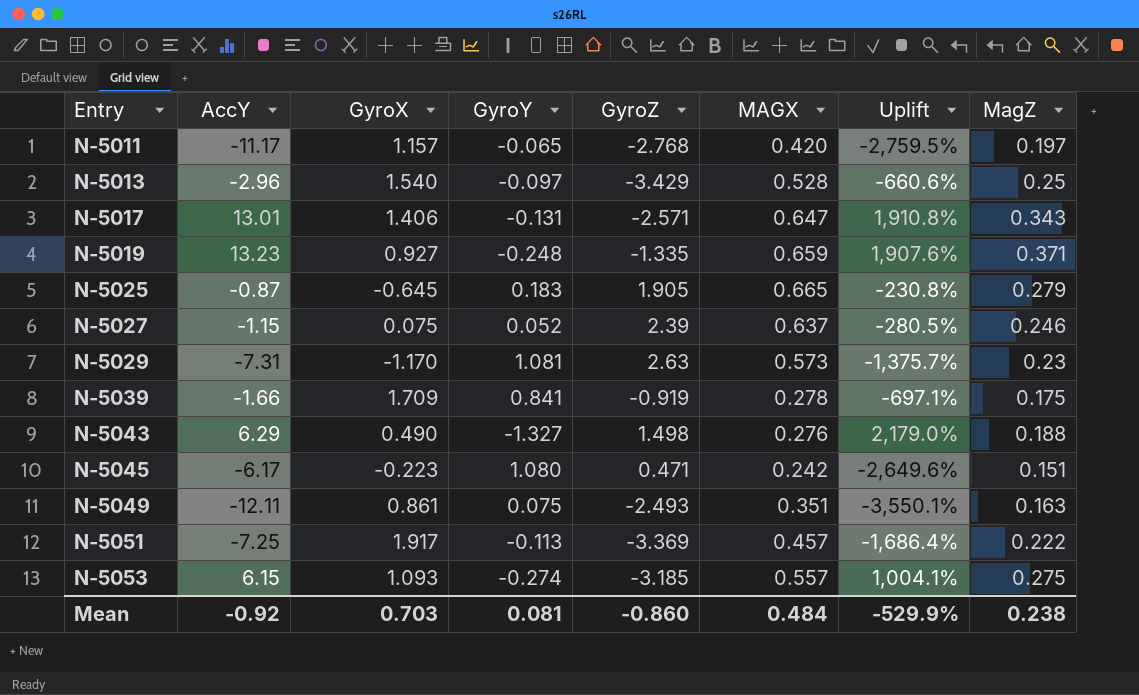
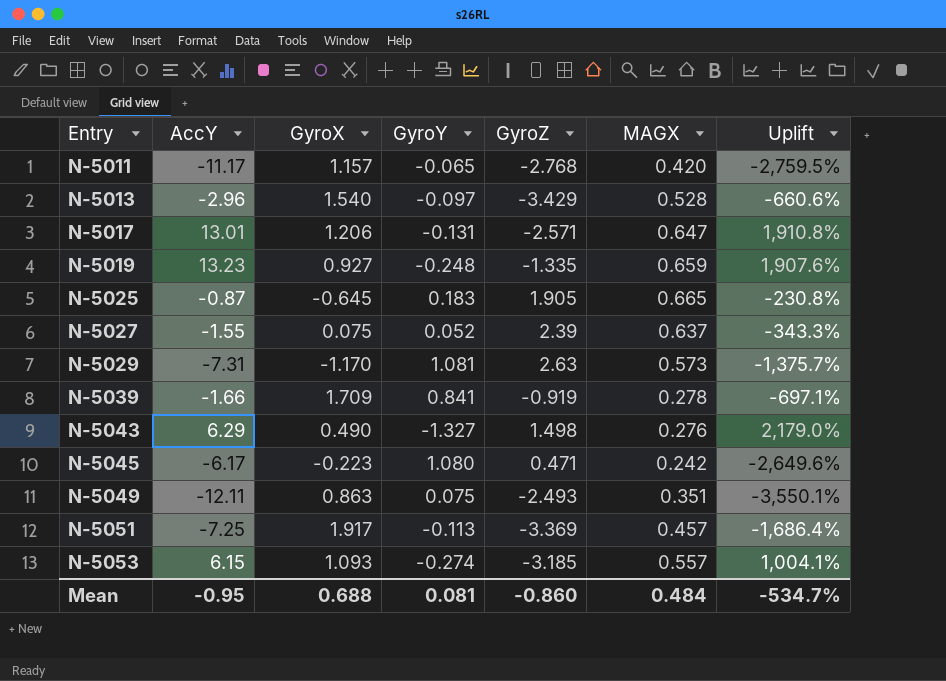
column MagZ | position: 8 -> none
N-5017 | GyroX: 1.406 -> 1.206
N-5027 | AccY: -1.15 -> -1.55
N-5027 | Uplift: -280.5% -> -343.3%
N-5049 | GyroX: 0.861 -> 0.863
Mean | AccY: -0.92 -> -0.95
Mean | GyroX: 0.703 -> 0.688
Mean | Uplift: -529.9% -> -534.7%

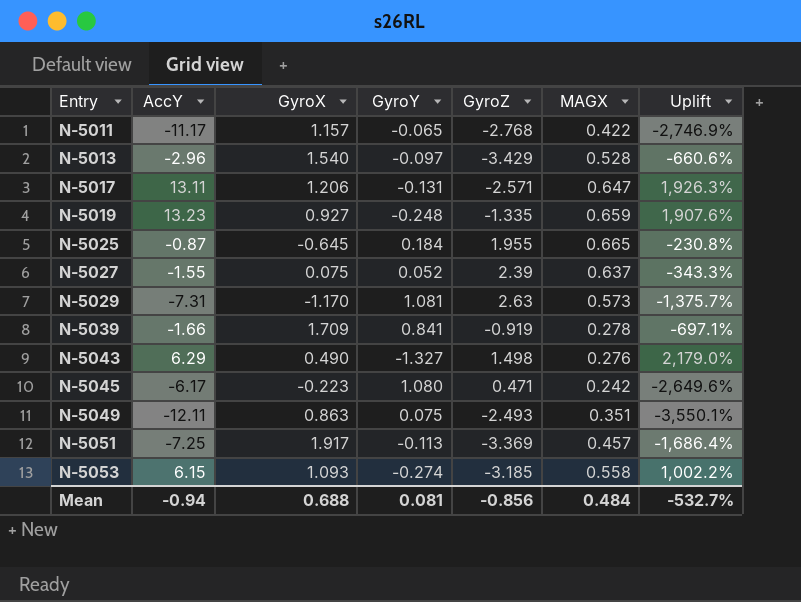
N-5011 | MAGX: 0.420 -> 0.422
N-5011 | Uplift: -2,759.5% -> -2,746.9%
N-5017 | AccY: 13.01 -> 13.11
N-5017 | Uplift: 1,910.8% -> 1,926.3%
N-5025 | GyroY: 0.183 -> 0.184
N-5025 | GyroZ: 1.905 -> 1.955
N-5053 | MAGX: 0.557 -> 0.558
N-5053 | Uplift: 1,004.1% -> 1,002.2%
Mean | AccY: -0.95 -> -0.94
Mean | GyroZ: -0.860 -> -0.856
Mean | Uplift: -534.7% -> -532.7%

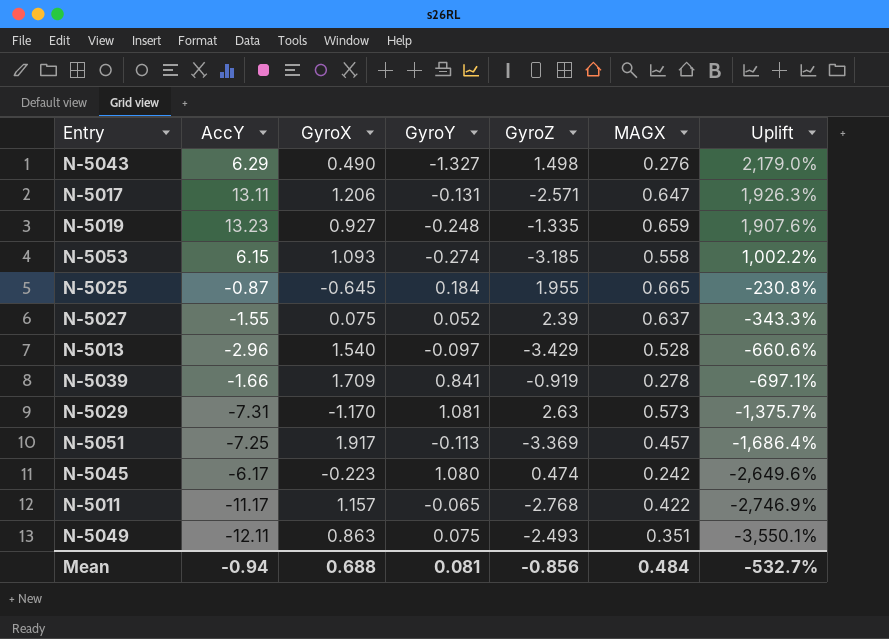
row order: Entry ascending -> Uplift descending
N-5045 | GyroZ: 0.471 -> 0.474

